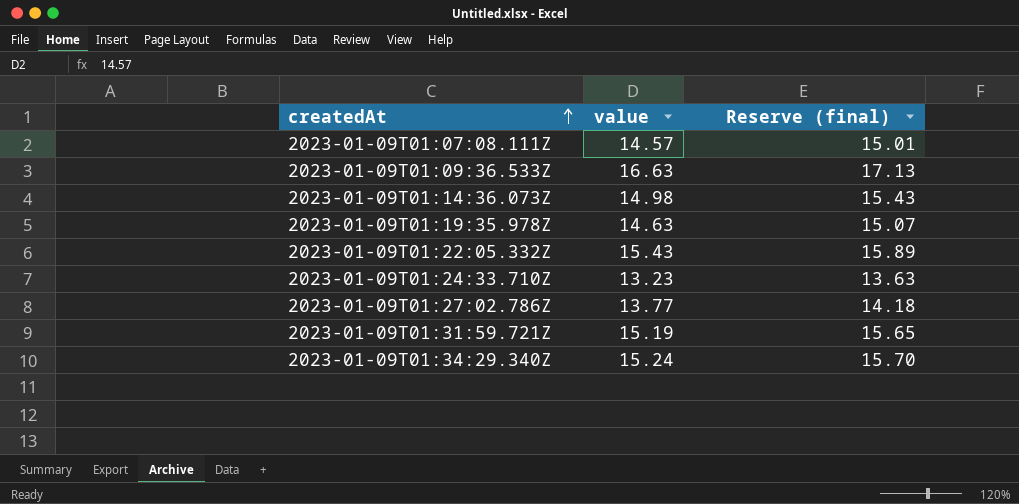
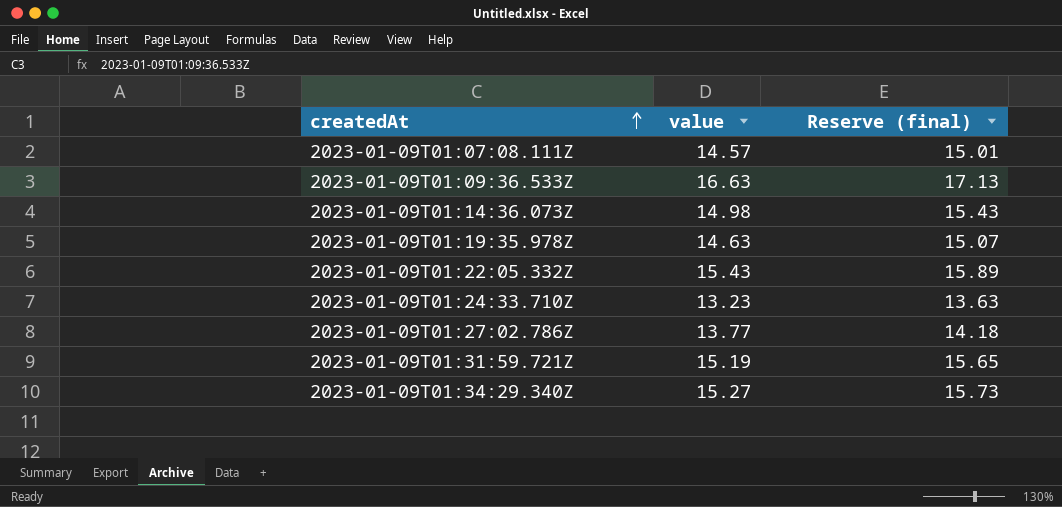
2023-01-09T01:34:29.340Z | value: 15.24 -> 15.27
2023-01-09T01:34:29.340Z | Reserve (final): 15.70 -> 15.73

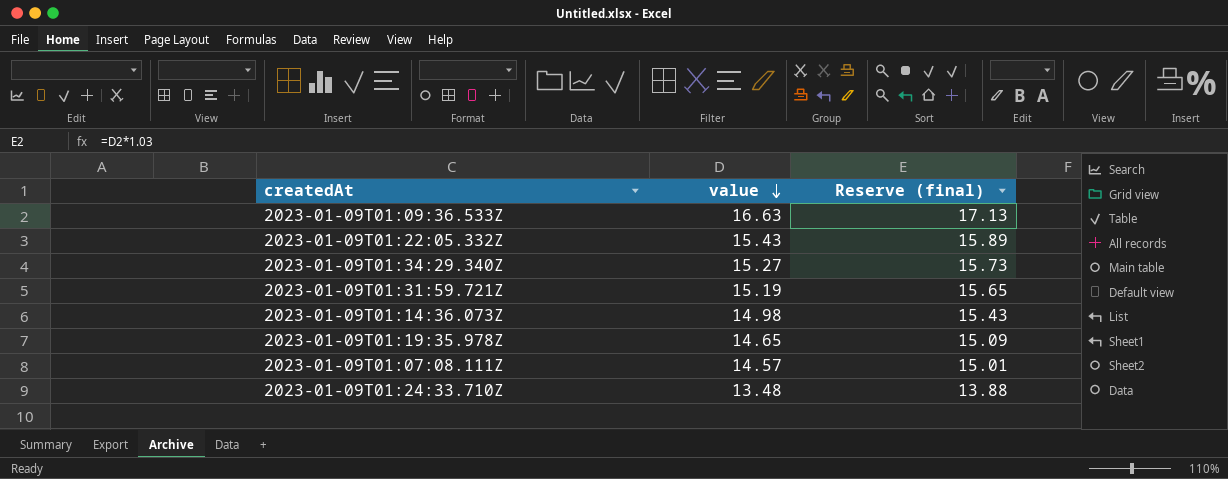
row order: createdAt ascending -> value descending
row 2023-01-09T01:27:02.786Z: 13.77 | 14.18 -> none
2023-01-09T01:19:35.978Z | value: 14.63 -> 14.65
2023-01-09T01:19:35.978Z | Reserve (final): 15.07 -> 15.09
2023-01-09T01:24:33.710Z | value: 13.23 -> 13.48
2023-01-09T01:24:33.710Z | Reserve (final): 13.63 -> 13.88

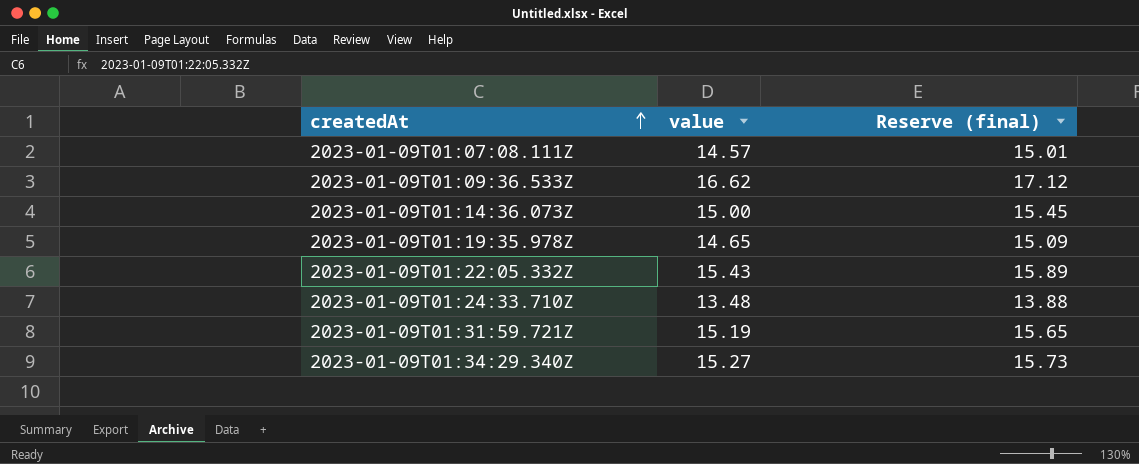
row order: value descending -> createdAt ascending
2023-01-09T01:09:36.533Z | value: 16.63 -> 16.62
2023-01-09T01:09:36.533Z | Reserve (final): 17.13 -> 17.12
2023-01-09T01:14:36.073Z | value: 14.98 -> 15.00
2023-01-09T01:14:36.073Z | Reserve (final): 15.43 -> 15.45

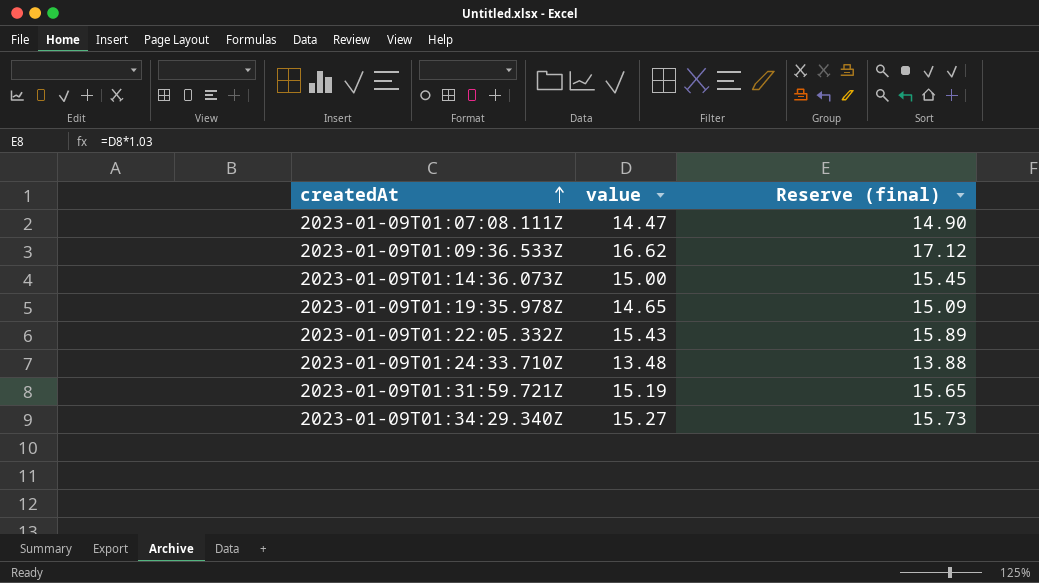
2023-01-09T01:07:08.111Z | value: 14.57 -> 14.47
2023-01-09T01:07:08.111Z | Reserve (final): 15.01 -> 14.90

